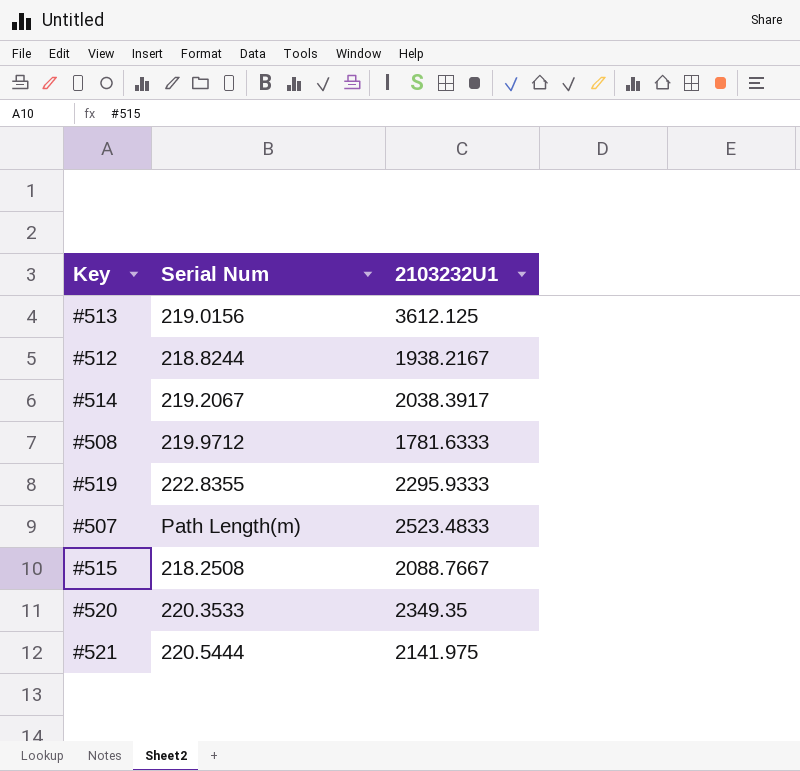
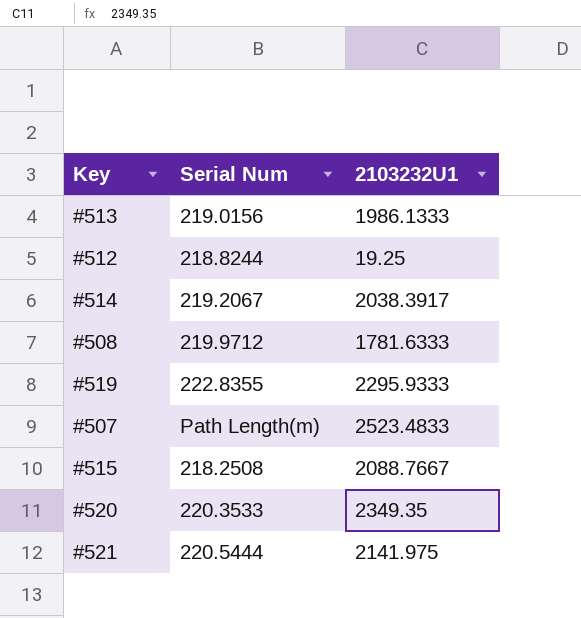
#513 | 2103232U1: 3612.125 -> 1986.1333
#512 | 2103232U1: 1938.2167 -> 19.25

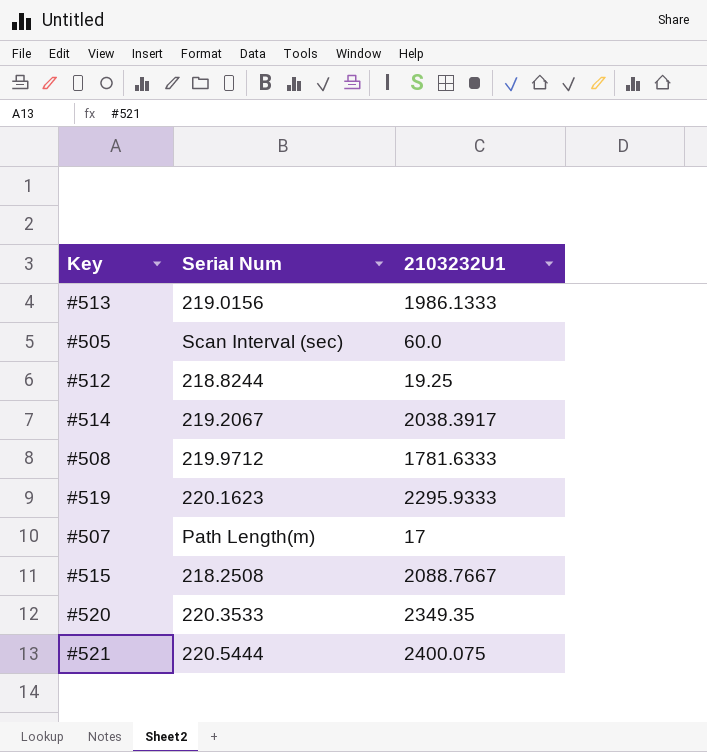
row #505: none -> Scan Interval (sec) | 60.0
#519 | Serial Num: 222.8355 -> 220.1623
#507 | 2103232U1: 2523.4833 -> 17
#521 | 2103232U1: 2141.975 -> 2400.075

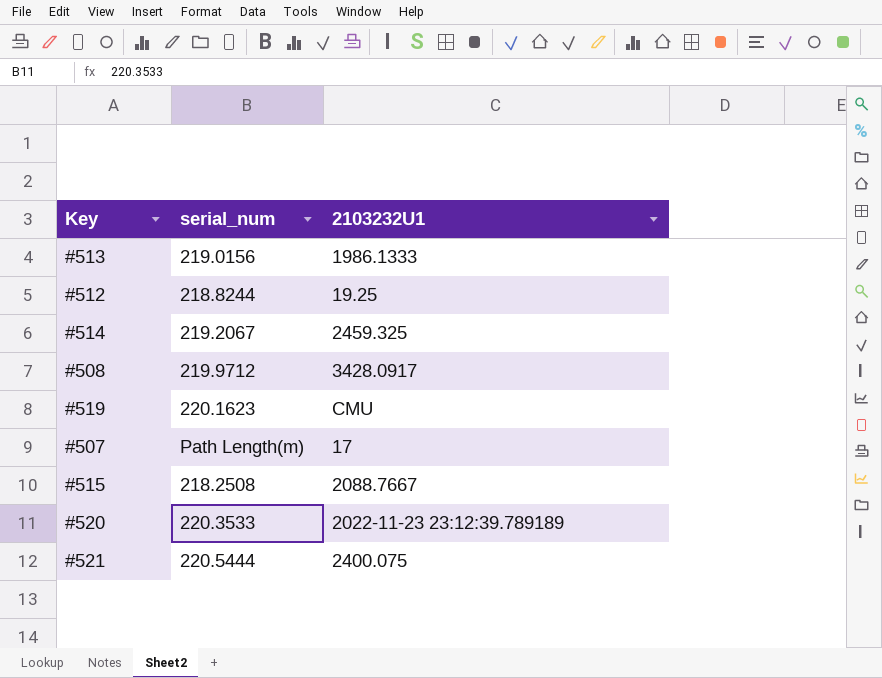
column name: Serial Num -> serial_num
row #505: Scan Interval (sec) | 60.0 -> none
#514 | 2103232U1: 2038.3917 -> 2459.325
#508 | 2103232U1: 1781.6333 -> 3428.0917
#519 | 2103232U1: 2295.9333 -> CMU
#520 | 2103232U1: 2349.35 -> 2022-11-23 23:12:39.789189

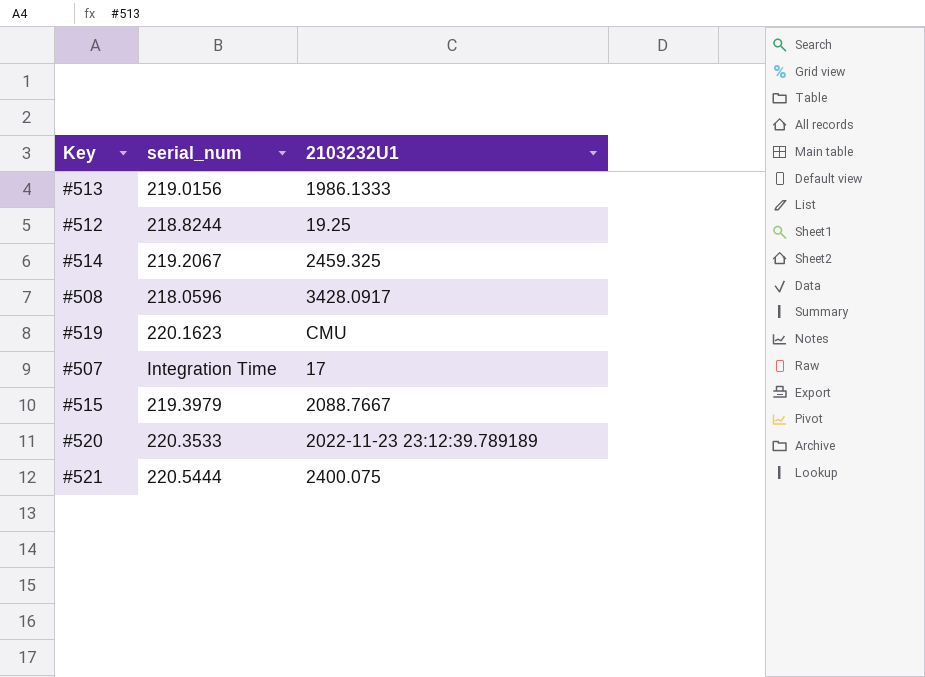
#508 | serial_num: 219.9712 -> 218.0596
#507 | serial_num: Path Length(m) -> Integration Time
#515 | serial_num: 218.2508 -> 219.3979

